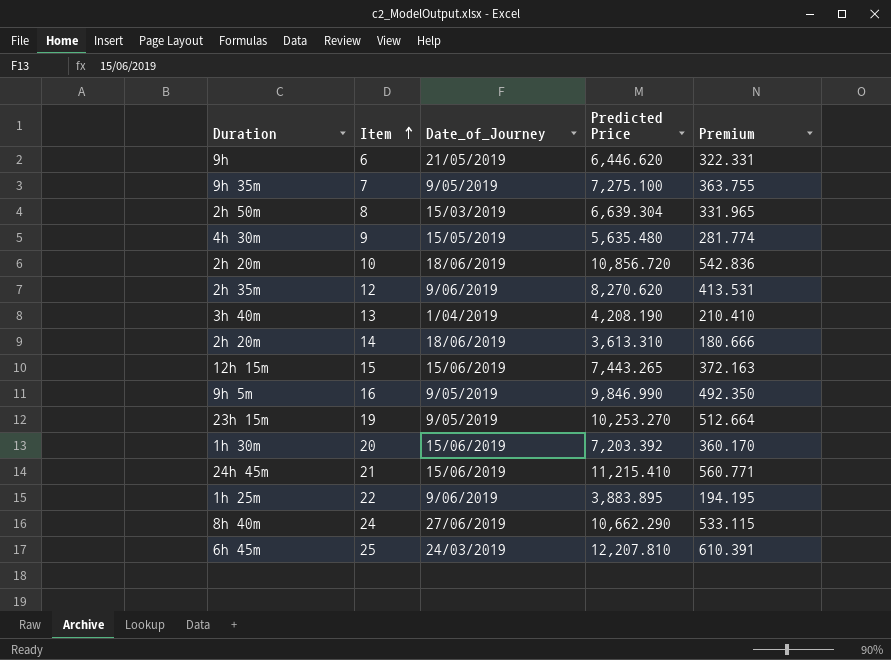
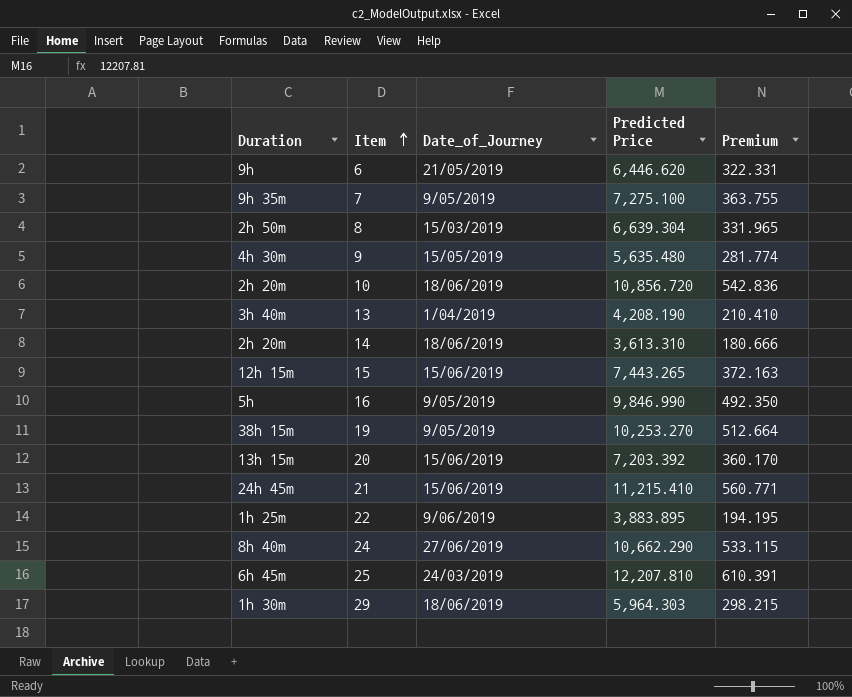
row 12: 2h 35m | 9/06/2019 | 8,270.620 | 413.531 -> none
16 | Duration: 9h 5m -> 5h
19 | Duration: 23h 15m -> 38h 15m
20 | Duration: 1h 30m -> 13h 15m
row 29: none -> 1h 30m | 18/06/2019 | 5,964.303 | 298.215

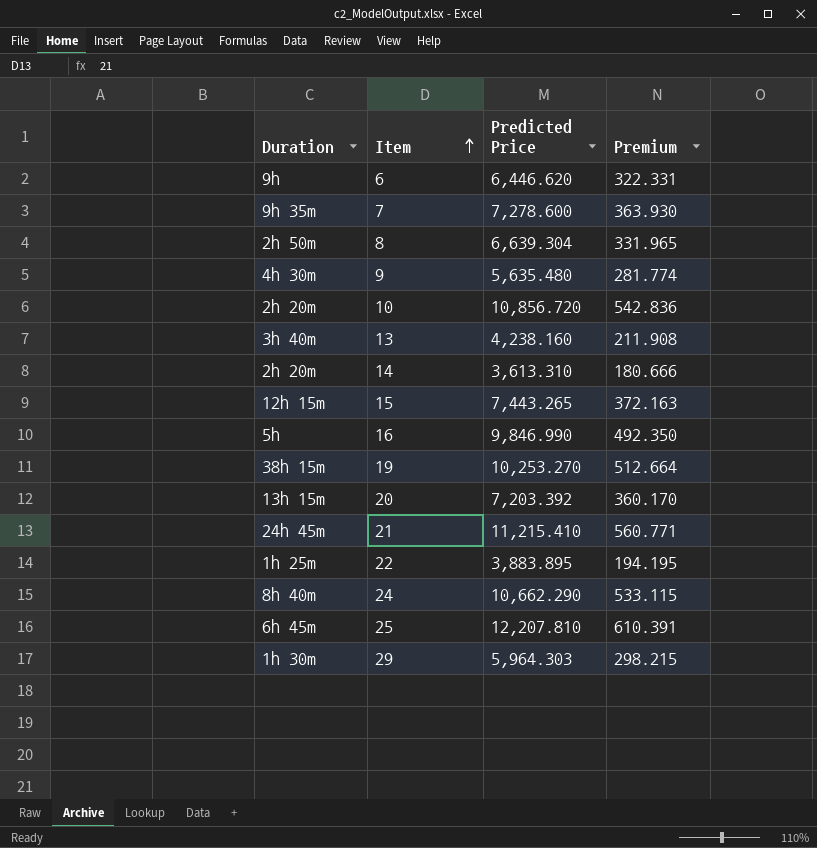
column Date_of_Journey | position: 3 -> none
7 | Predicted Price: 7,275.100 -> 7,278.600
7 | Premium: 363.755 -> 363.930
13 | Predicted Price: 4,208.190 -> 4,238.160
13 | Premium: 210.410 -> 211.908

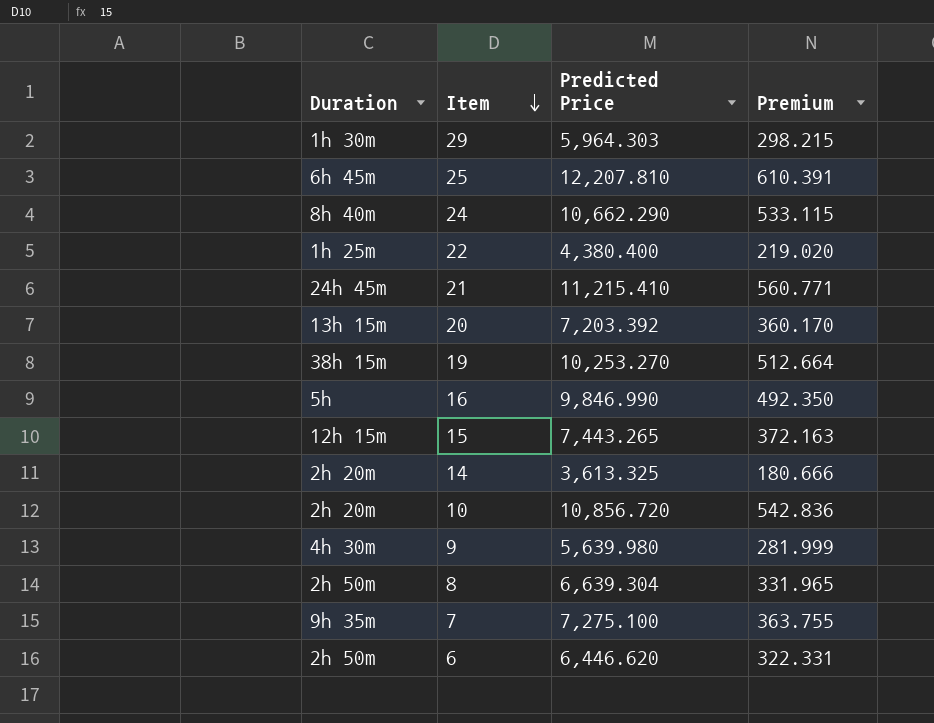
row order: Item ascending -> Item descending
row 13: 3h 40m | 4,238.160 | 211.908 -> none
22 | Predicted Price: 3,883.895 -> 4,380.400
22 | Premium: 194.195 -> 219.020
14 | Predicted Price: 3,613.310 -> 3,613.325
9 | Predicted Price: 5,635.480 -> 5,639.980
9 | Premium: 281.774 -> 281.999
7 | Predicted Price: 7,278.600 -> 7,275.100
7 | Premium: 363.930 -> 363.755
6 | Duration: 9h -> 2h 50m

